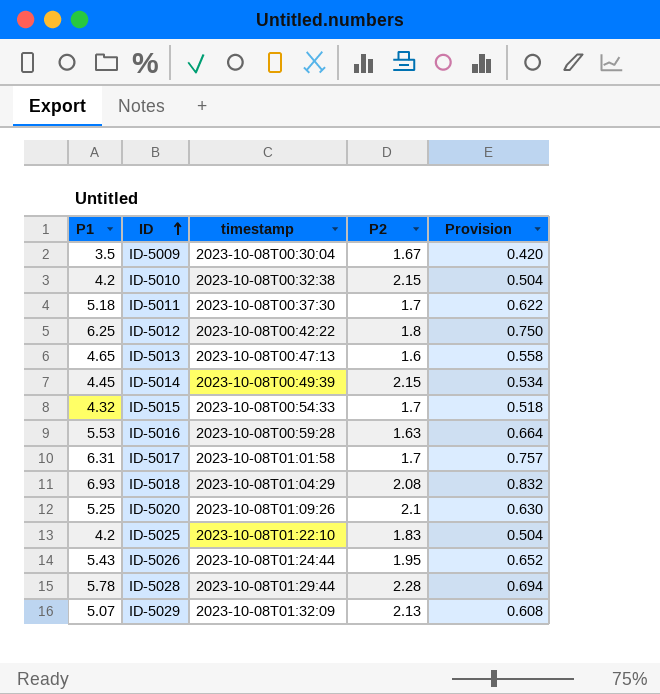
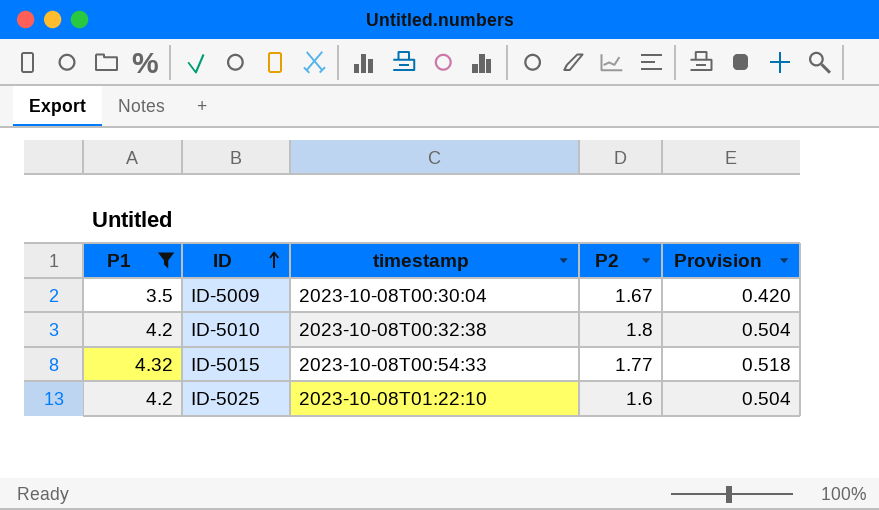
filter: none -> P1 <= 4.32
ID-5010 | P2: 2.15 -> 1.8
ID-5015 | P2: 1.7 -> 1.77
ID-5025 | P2: 1.83 -> 1.6

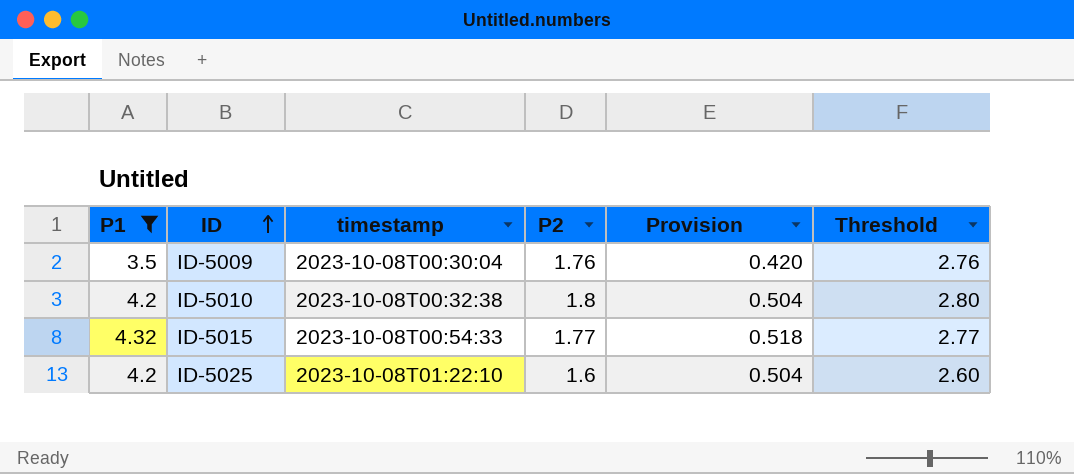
column Threshold | formula: none -> [P2] + 1
ID-5009 | P2: 1.67 -> 1.76

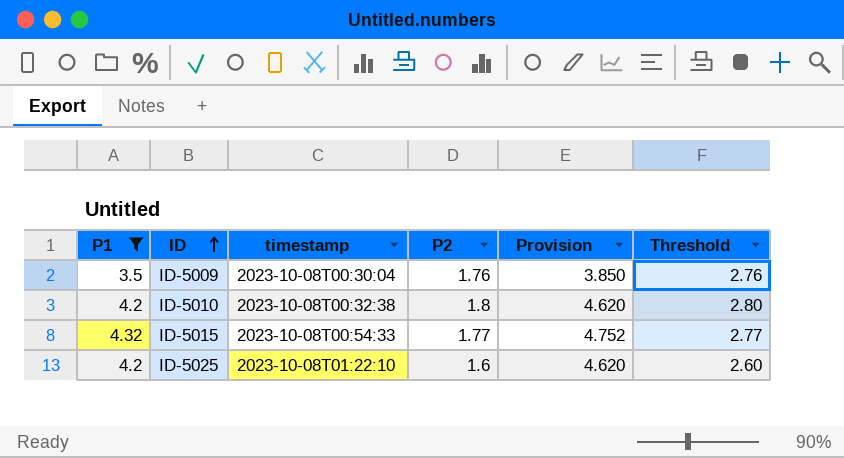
column Provision | formula: [P1] * 0.12 -> [P1] * 1.1

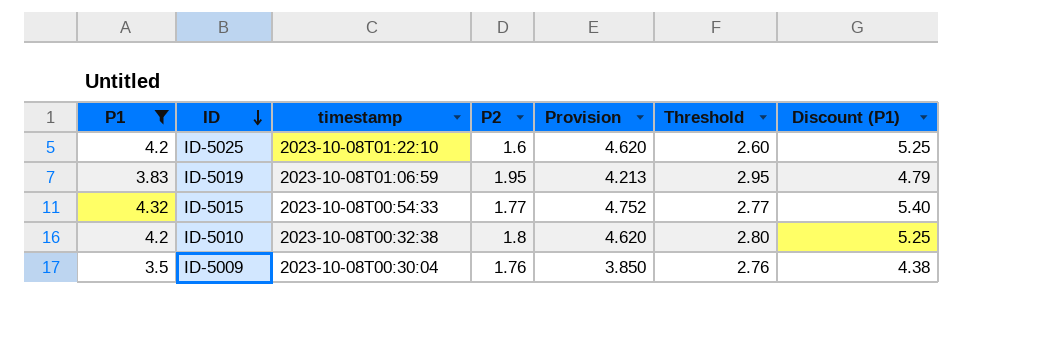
row order: ID ascending -> ID descending
column Discount (P1) | formula: none -> [P1] * 1.25
row ID-5019: none -> 3.83 | 2023-10-08T01:06:59 | 1.95 | 4.213 | 2.95 | 4.79

